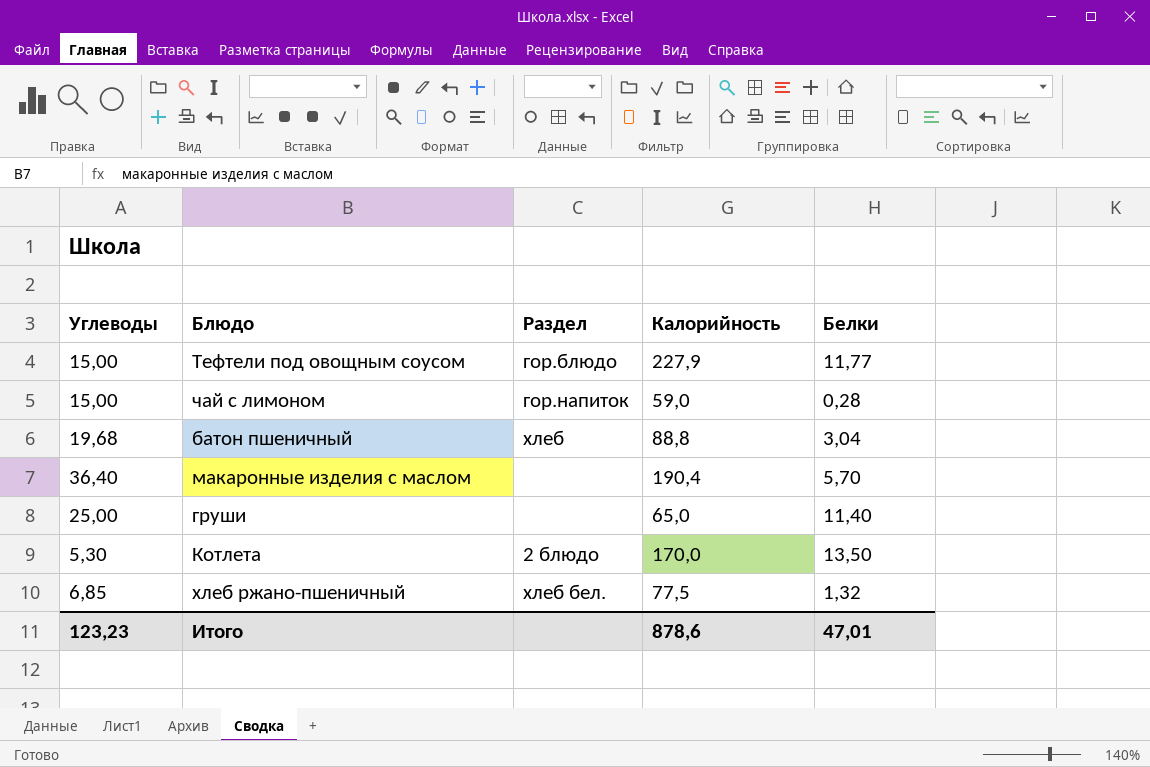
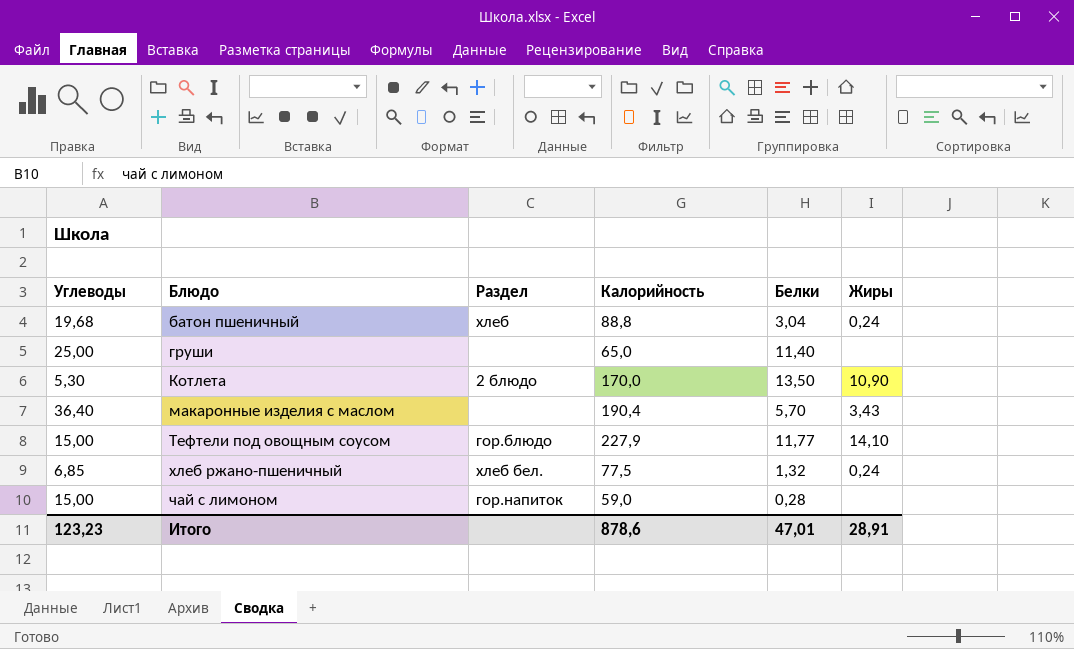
row order: none -> Блюдо ascending
column Жиры | position: none -> 6

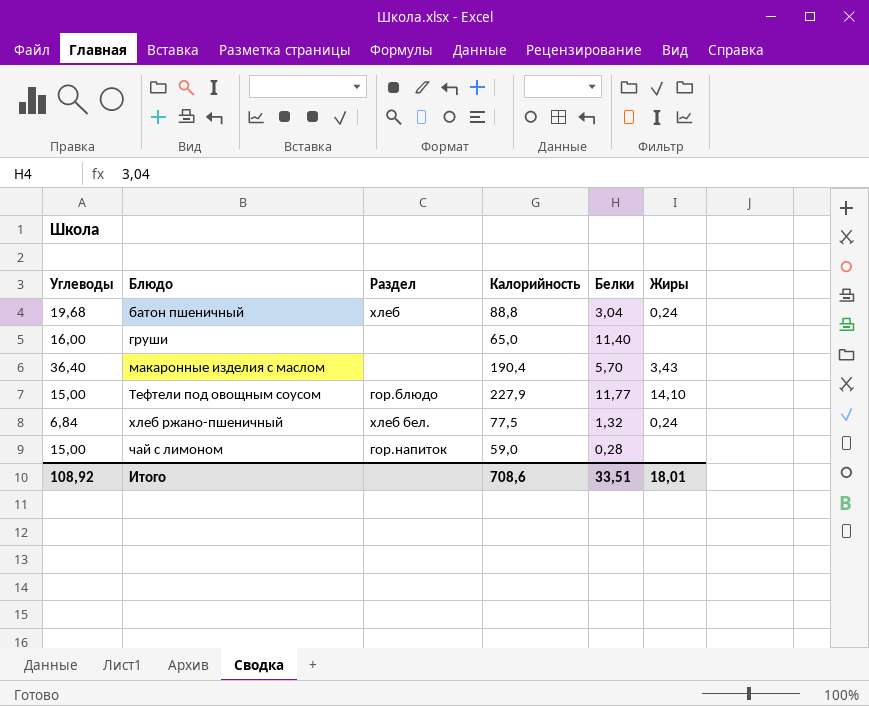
row Котлета: 5,30 | 2 блюдо | 170,0 | 13,50 | 10,90 -> none
груши | Углеводы: 25,00 -> 16,00
хлеб ржано-пшеничный | Углеводы: 6,85 -> 6,84
Итого | Углеводы: 123,23 -> 108,92
Итого | Калорийность: 878,6 -> 708,6
Итого | Белки: 47,01 -> 33,51
Итого | Жиры: 28,91 -> 18,01

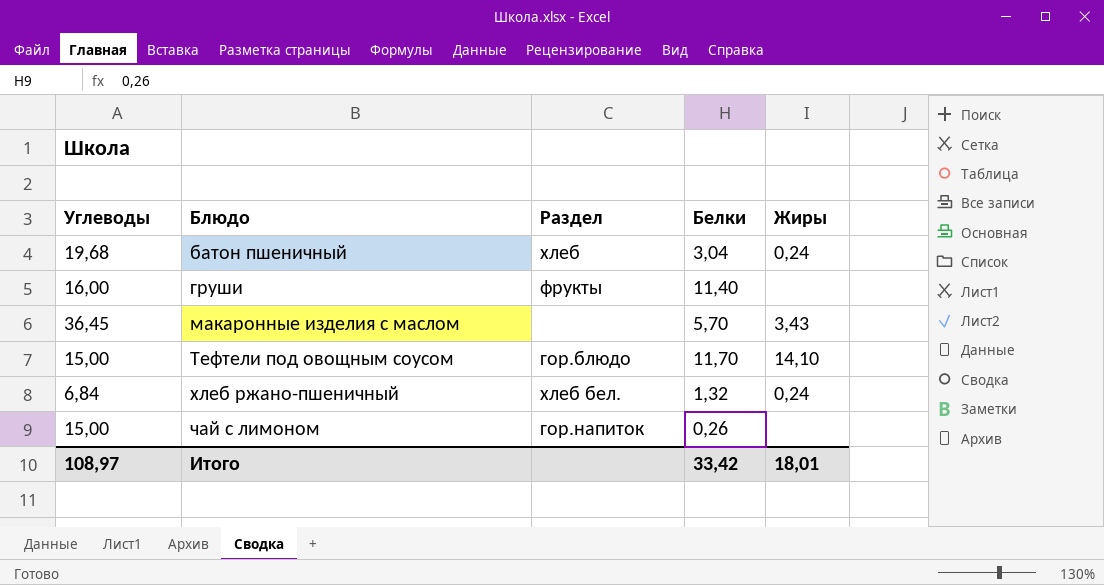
column Калорийность | position: 4 -> none
груши | Раздел: none -> фрукты
макаронные изделия с маслом | Углеводы: 36,40 -> 36,45
Тефтели под овощным соусом | Белки: 11,77 -> 11,70
чай с лимоном | Белки: 0,28 -> 0,26
Итого | Углеводы: 108,92 -> 108,97
Итого | Белки: 33,51 -> 33,42

